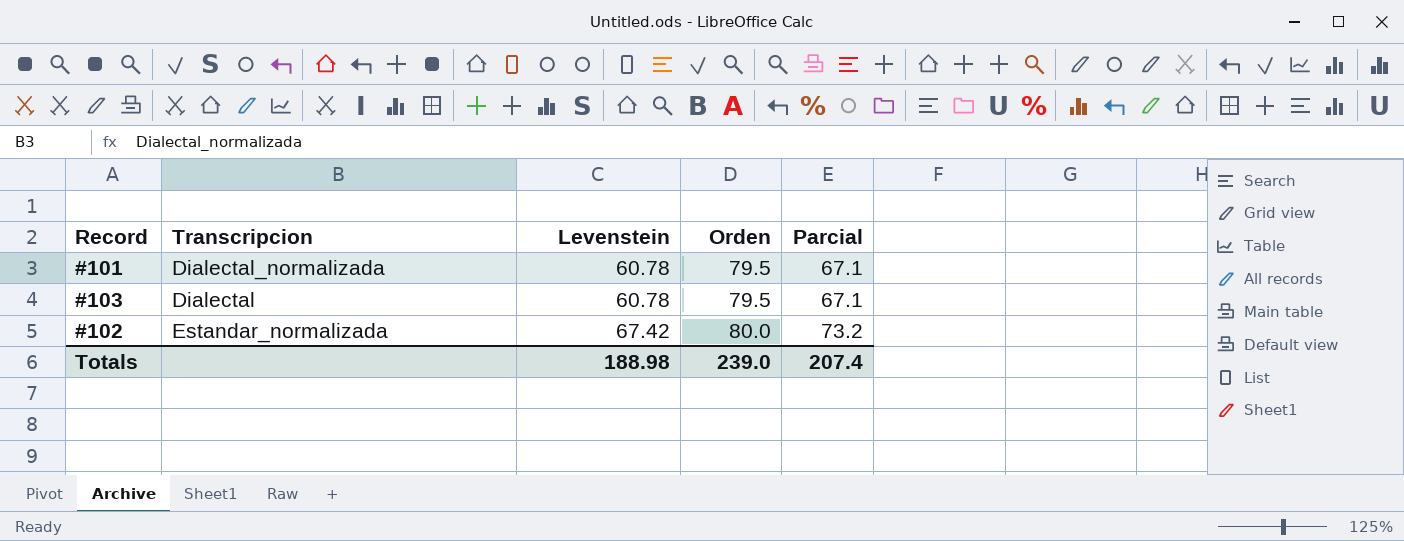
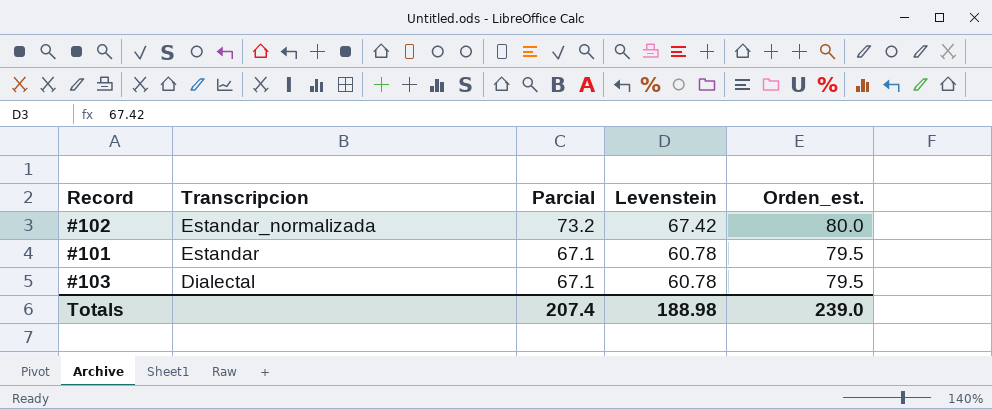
row order: Levenstein ascending -> Transcripcion descending
column Parcial | position: 5 -> 3
column name: Orden -> Orden_est.
#101 | Transcripcion: Dialectal_normalizada -> Estandar

